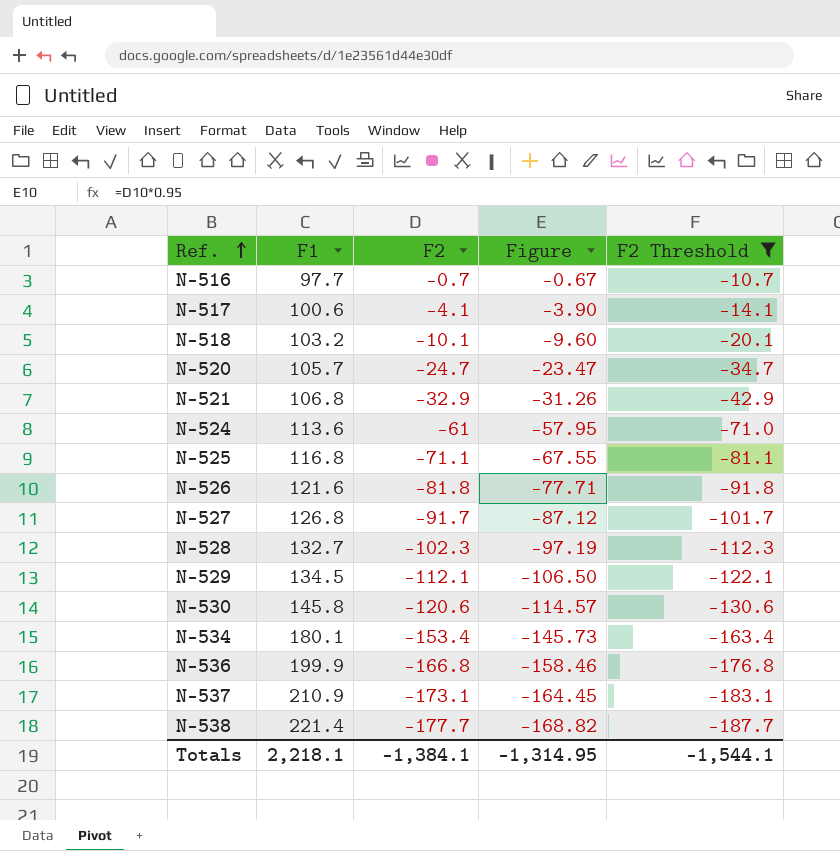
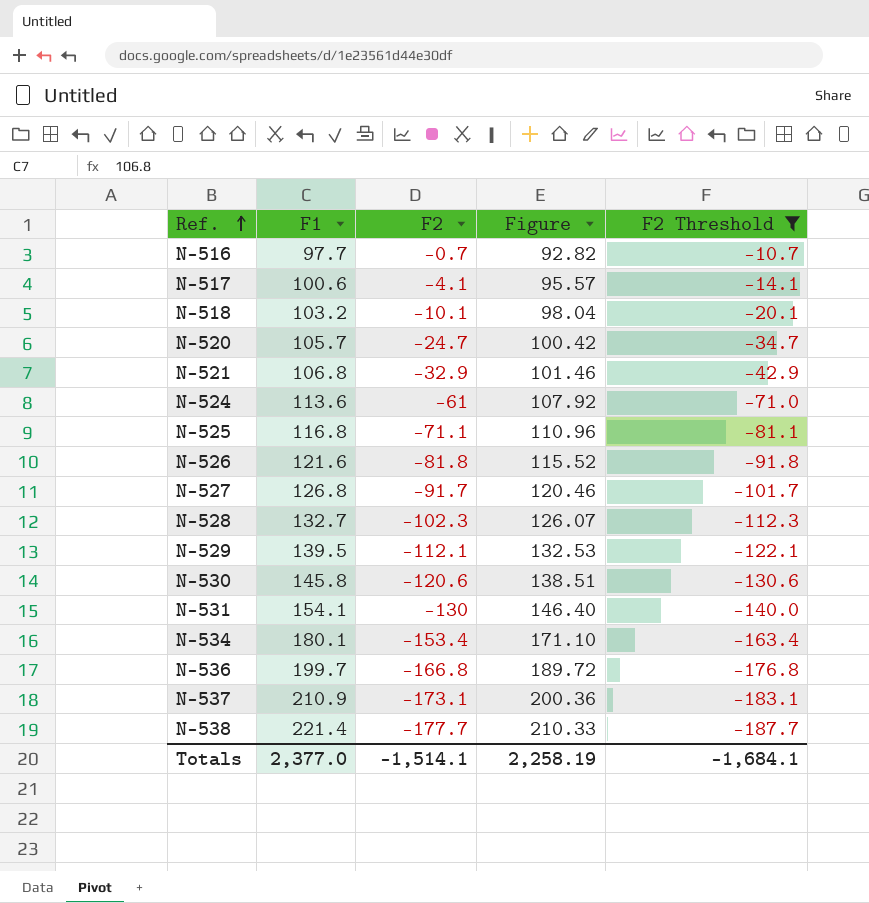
column Figure | formula: [F2] * 0.95 -> [F1] * 0.95
N-529 | F1: 134.5 -> 139.5
row N-531: none -> 154.1 | -130 | 146.40 | -140.0
N-536 | F1: 199.9 -> 199.7
Totals | F1: 2,218.1 -> 2,377.0
Totals | F2: -1,384.1 -> -1,514.1
Totals | Figure: -1,314.95 -> 2,258.19
Totals | F2 Threshold: -1,544.1 -> -1,684.1

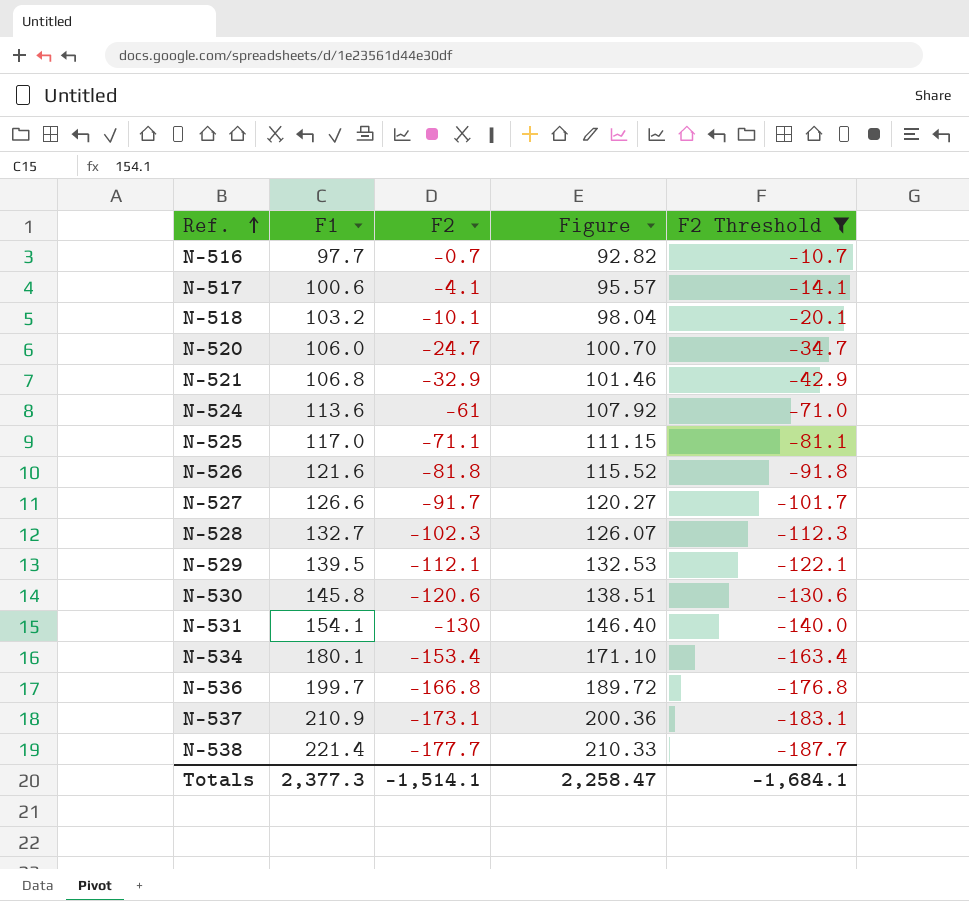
N-520 | F1: 105.7 -> 106.0
N-520 | Figure: 100.42 -> 100.70
N-525 | F1: 116.8 -> 117.0
N-525 | Figure: 110.96 -> 111.15
N-527 | F1: 126.8 -> 126.6
N-527 | Figure: 120.46 -> 120.27
Totals | F1: 2,377.0 -> 2,377.3
Totals | Figure: 2,258.19 -> 2,258.47

